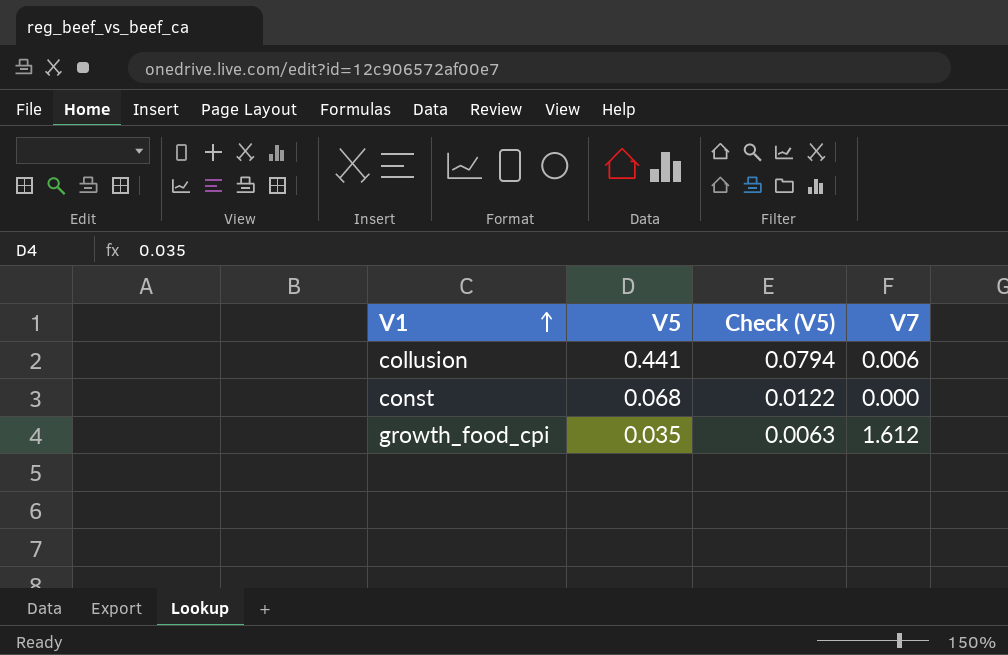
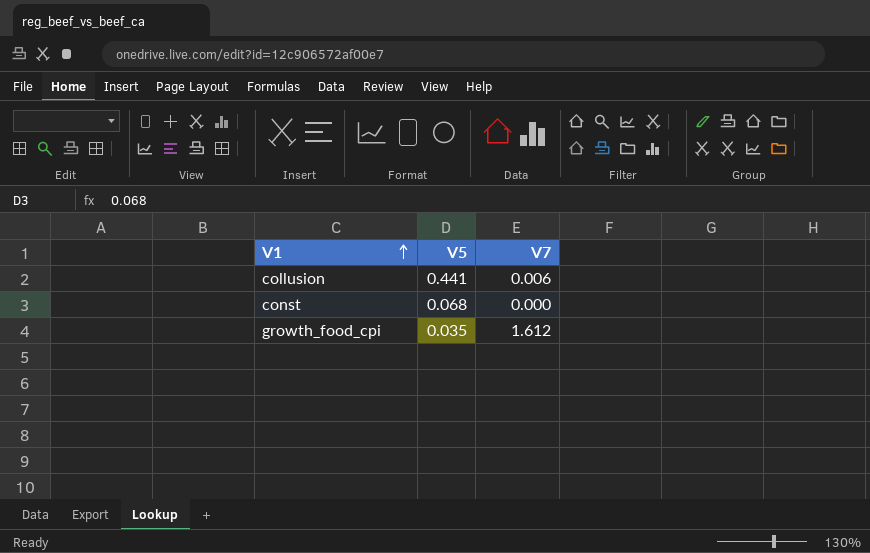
column Check (V5) | formula: [V5] * 0.18 -> none

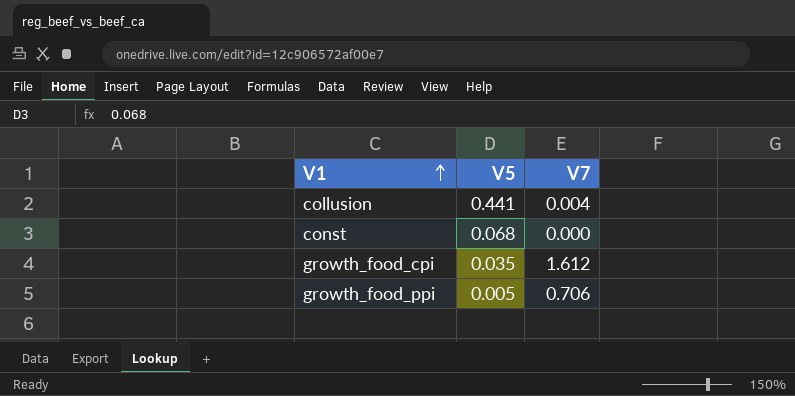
collusion | V7: 0.006 -> 0.004
row growth_food_ppi: none -> 0.005 | 0.706

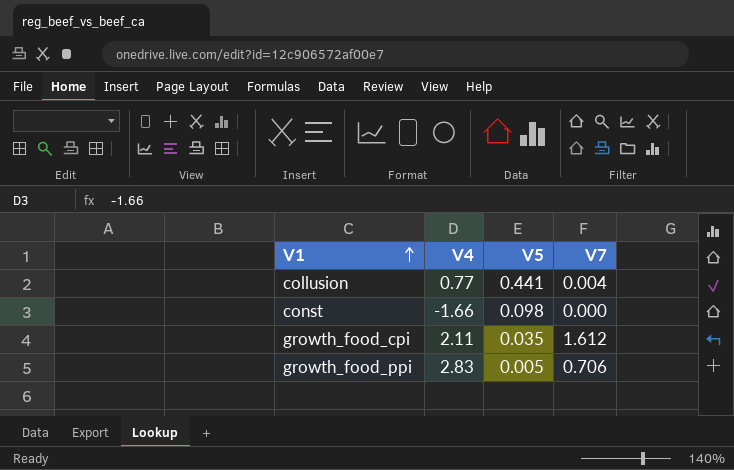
column V4 | position: none -> 2
const | V5: 0.068 -> 0.098

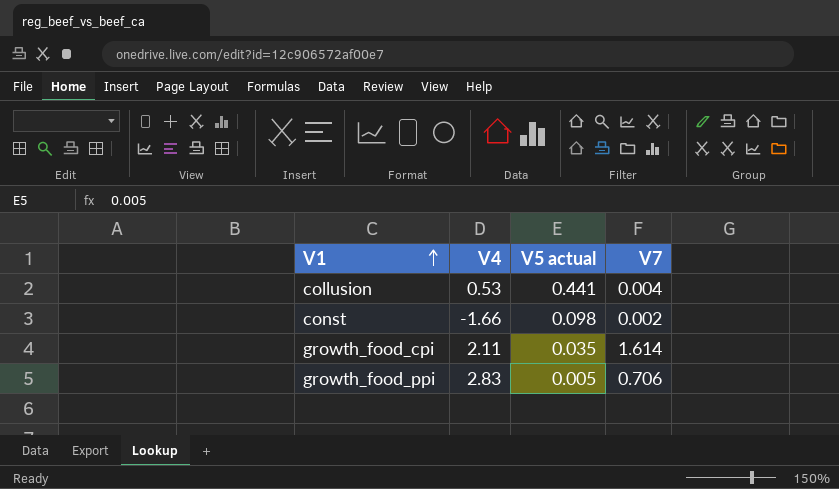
column name: V5 -> V5 actual
collusion | V4: 0.77 -> 0.53
const | V7: 0.000 -> 0.002
growth_food_cpi | V7: 1.612 -> 1.614

